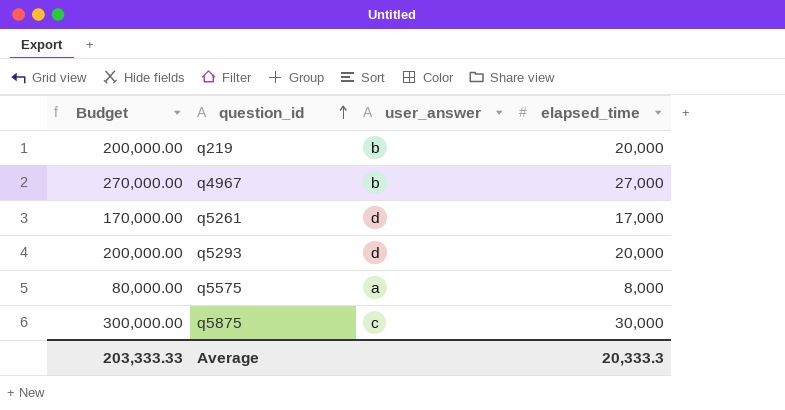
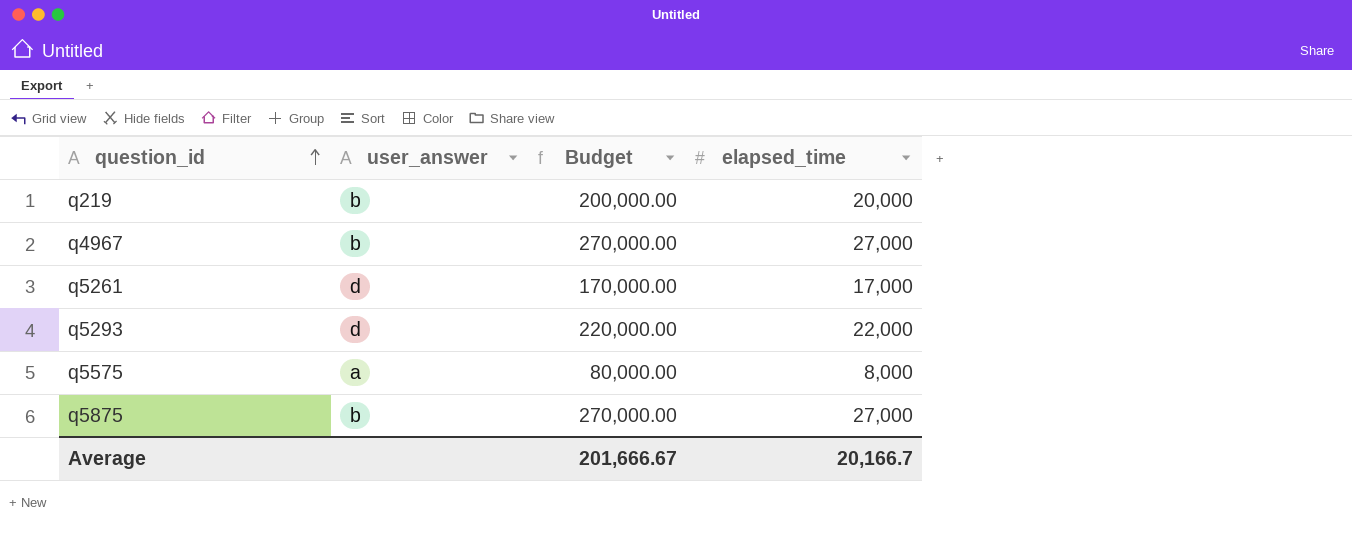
column Budget | position: 1 -> 3
q5293 | Budget: 200,000.00 -> 220,000.00
q5293 | elapsed_time: 20,000 -> 22,000
q5875 | user_answer: c -> b
q5875 | Budget: 300,000.00 -> 270,000.00
q5875 | elapsed_time: 30,000 -> 27,000
Average | Budget: 203,333.33 -> 201,666.67
Average | elapsed_time: 20,333.3 -> 20,166.7

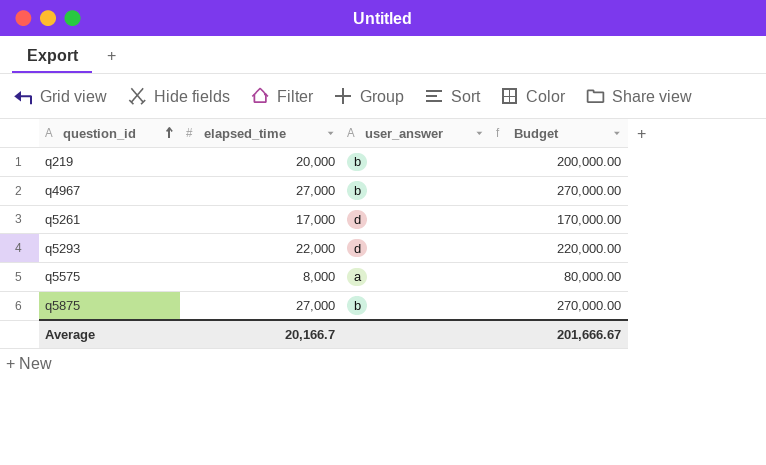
column elapsed_time | position: 4 -> 2

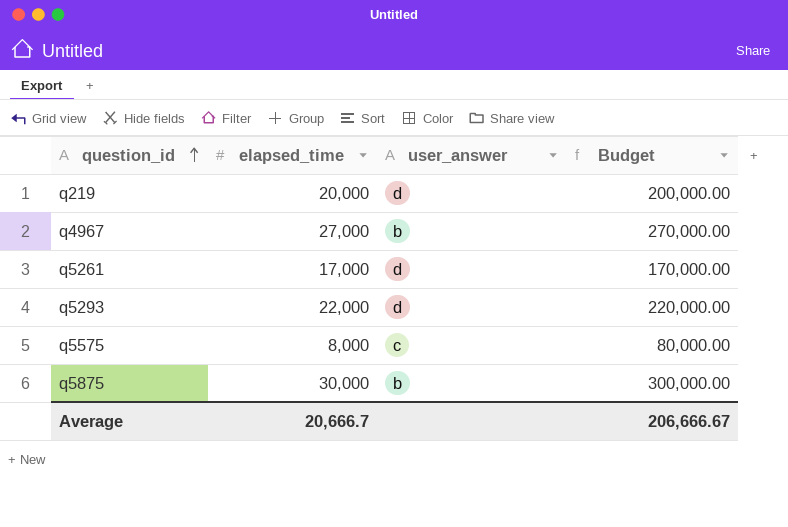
q219 | user_answer: b -> d
q5575 | user_answer: a -> c
q5875 | elapsed_time: 27,000 -> 30,000
q5875 | Budget: 270,000.00 -> 300,000.00
Average | elapsed_time: 20,166.7 -> 20,666.7
Average | Budget: 201,666.67 -> 206,666.67

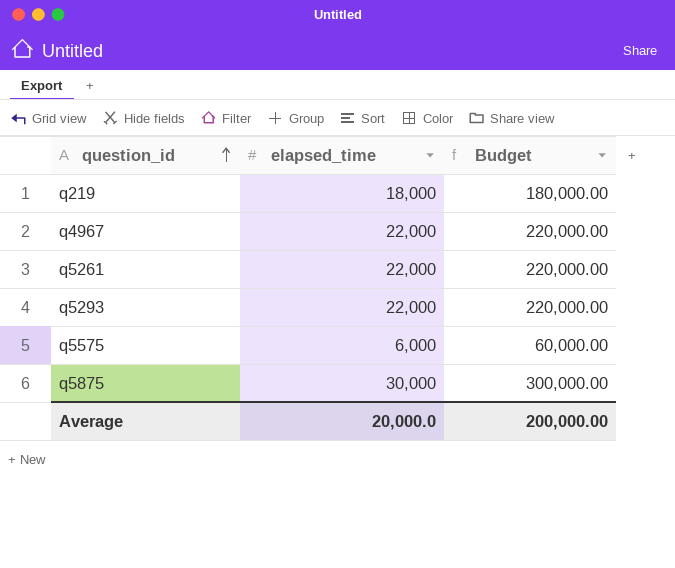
column user_answer | position: 3 -> none
q219 | elapsed_time: 20,000 -> 18,000
q219 | Budget: 200,000.00 -> 180,000.00
q4967 | elapsed_time: 27,000 -> 22,000
q4967 | Budget: 270,000.00 -> 220,000.00
q5261 | elapsed_time: 17,000 -> 22,000
q5261 | Budget: 170,000.00 -> 220,000.00
q5575 | elapsed_time: 8,000 -> 6,000
q5575 | Budget: 80,000.00 -> 60,000.00
Average | elapsed_time: 20,666.7 -> 20,000.0
Average | Budget: 206,666.67 -> 200,000.00

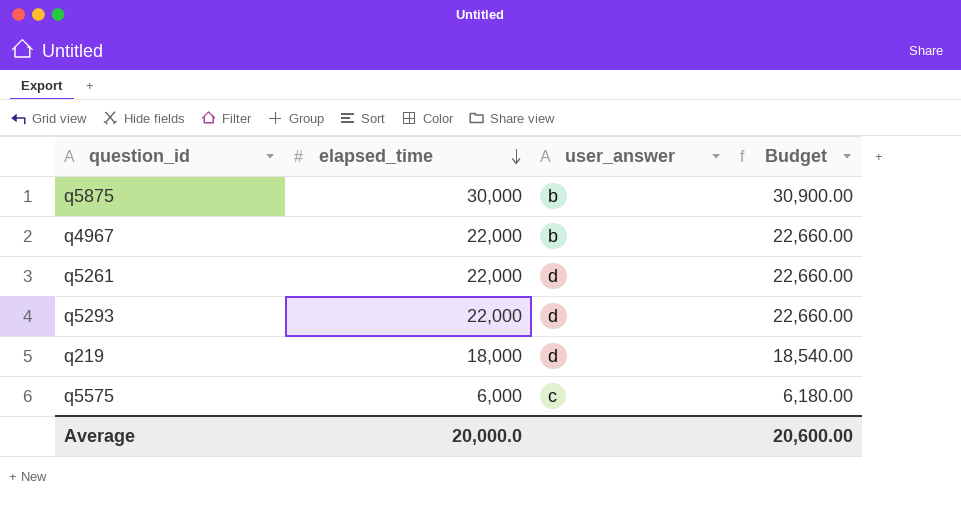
row order: question_id ascending -> elapsed_time descending
column user_answer | position: none -> 3
column Budget | formula: [elapsed_time] * 10 -> [elapsed_time] * 1.03
Average | Budget: 200,000.00 -> 20,600.00

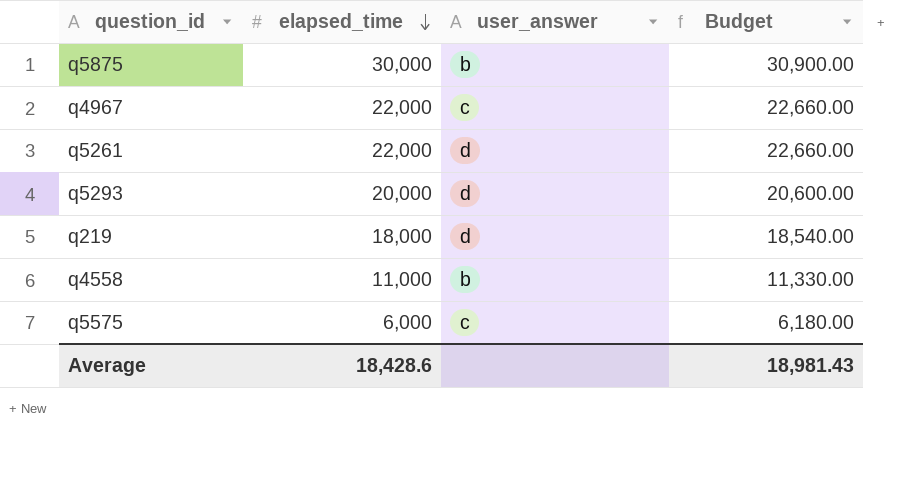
q4967 | user_answer: b -> c
q5293 | elapsed_time: 22,000 -> 20,000
q5293 | Budget: 22,660.00 -> 20,600.00
row q4558: none -> 11,000 | b | 11,330.00
Average | elapsed_time: 20,000.0 -> 18,428.6
Average | Budget: 20,600.00 -> 18,981.43

